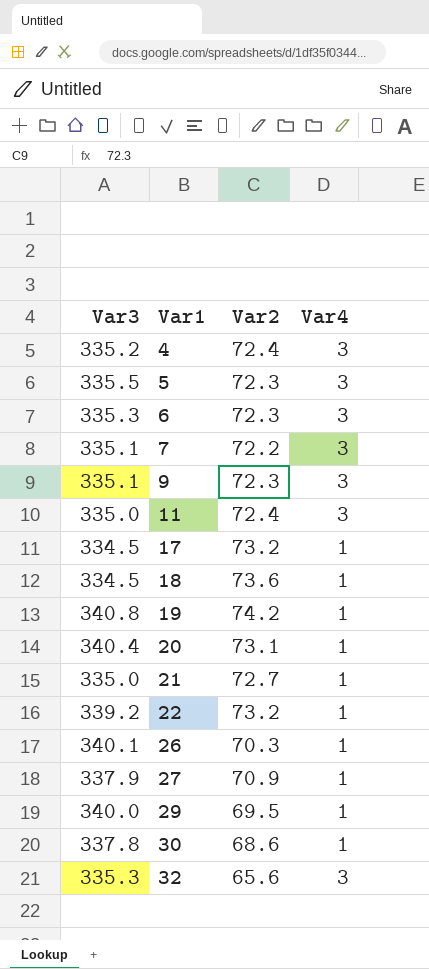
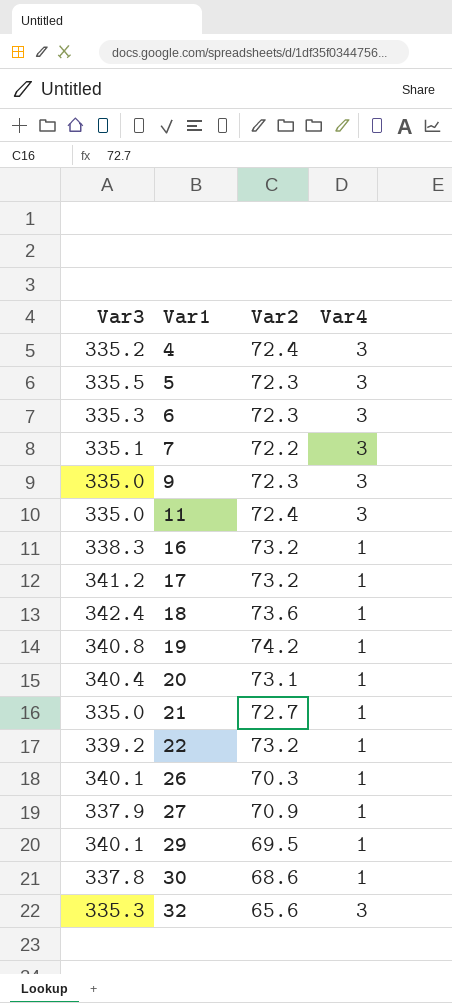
9 | Var3: 335.1 -> 335.0
row 16: none -> 338.3 | 73.2 | 1
17 | Var3: 334.5 -> 341.2
18 | Var3: 334.5 -> 342.4
29 | Var3: 340.0 -> 340.1

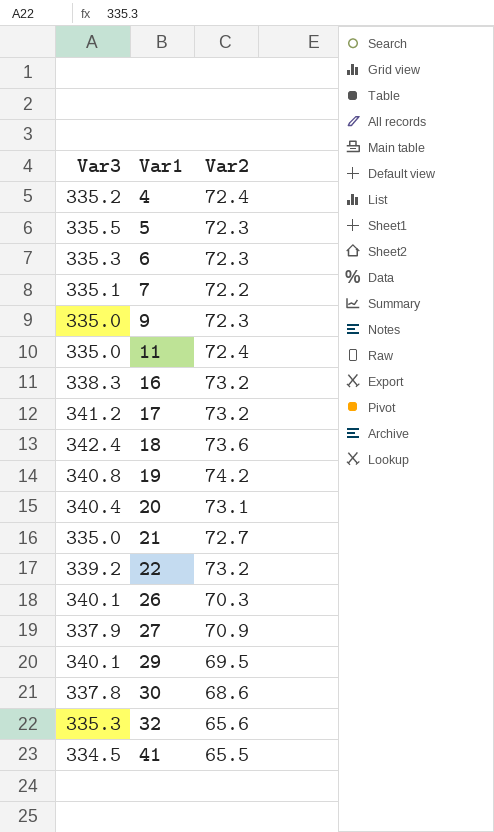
column Var4 | position: 4 -> none
row 41: none -> 334.5 | 65.5

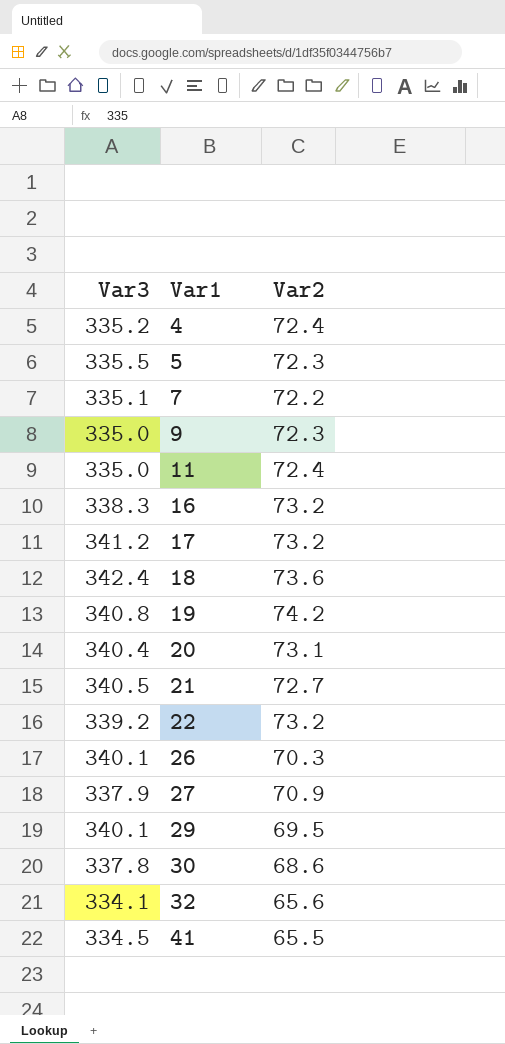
row 6: 335.3 | 72.3 -> none
21 | Var3: 335.0 -> 340.5
32 | Var3: 335.3 -> 334.1

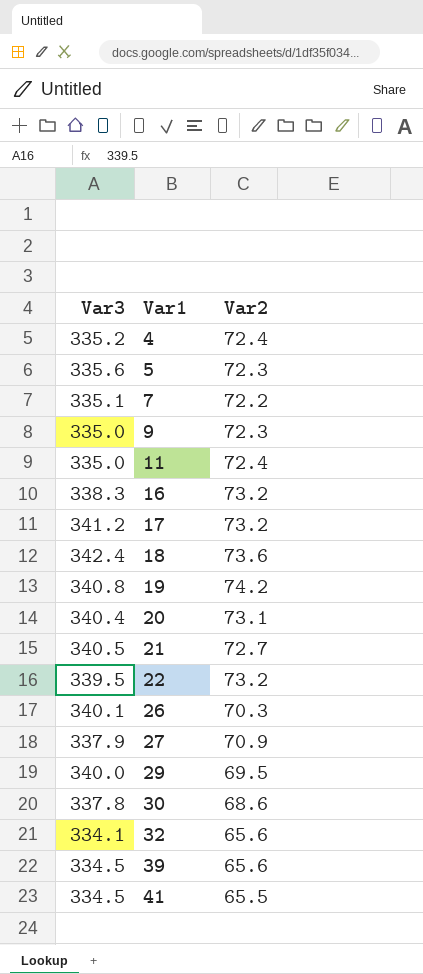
5 | Var3: 335.5 -> 335.6
22 | Var3: 339.2 -> 339.5
29 | Var3: 340.1 -> 340.0
row 39: none -> 334.5 | 65.6

